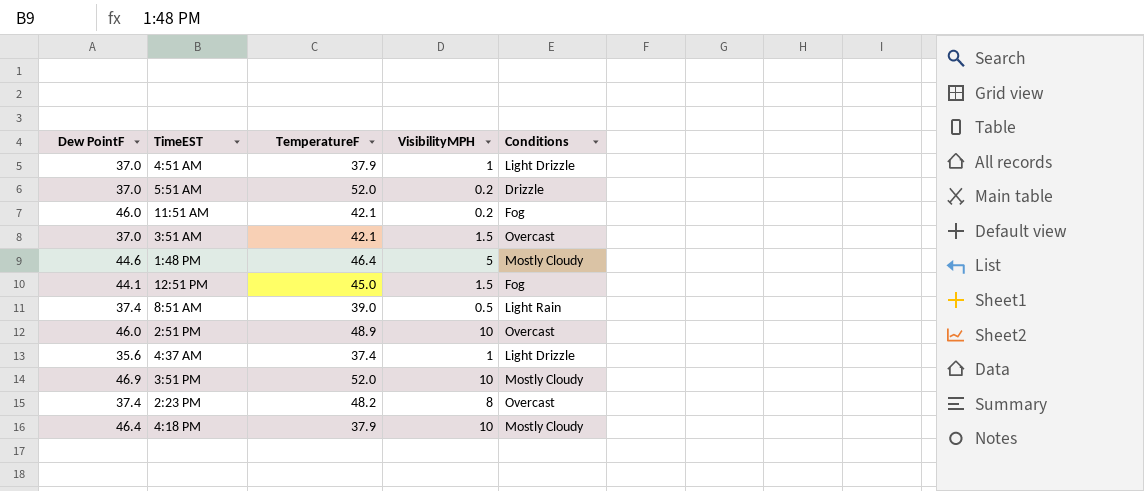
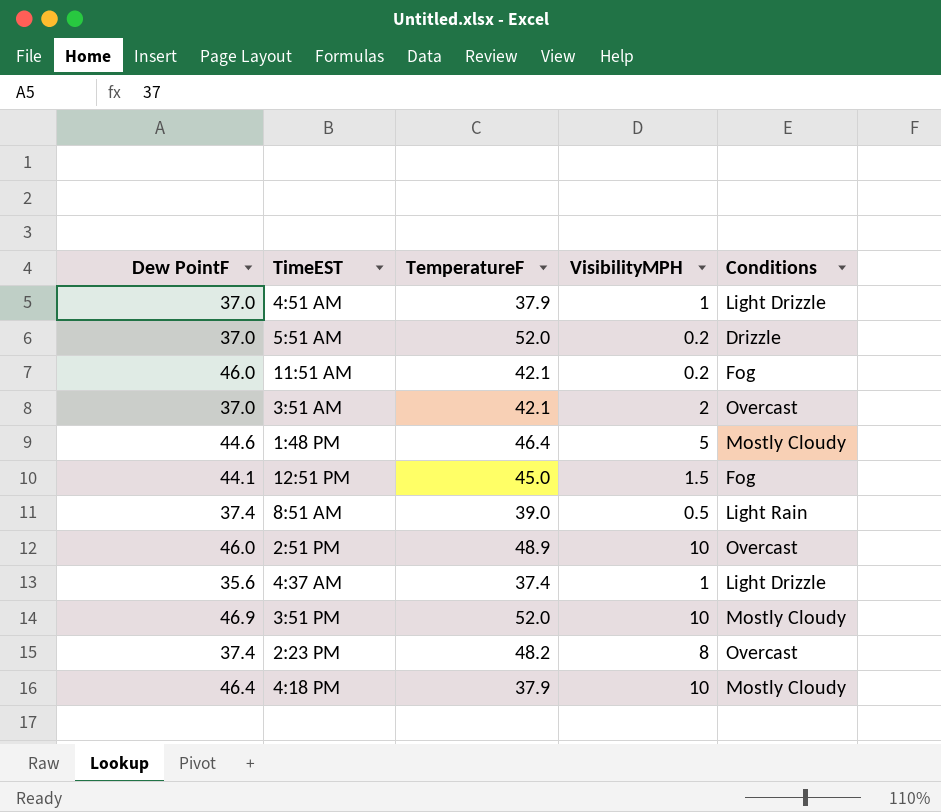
3:51 AM | VisibilityMPH: 1.5 -> 2

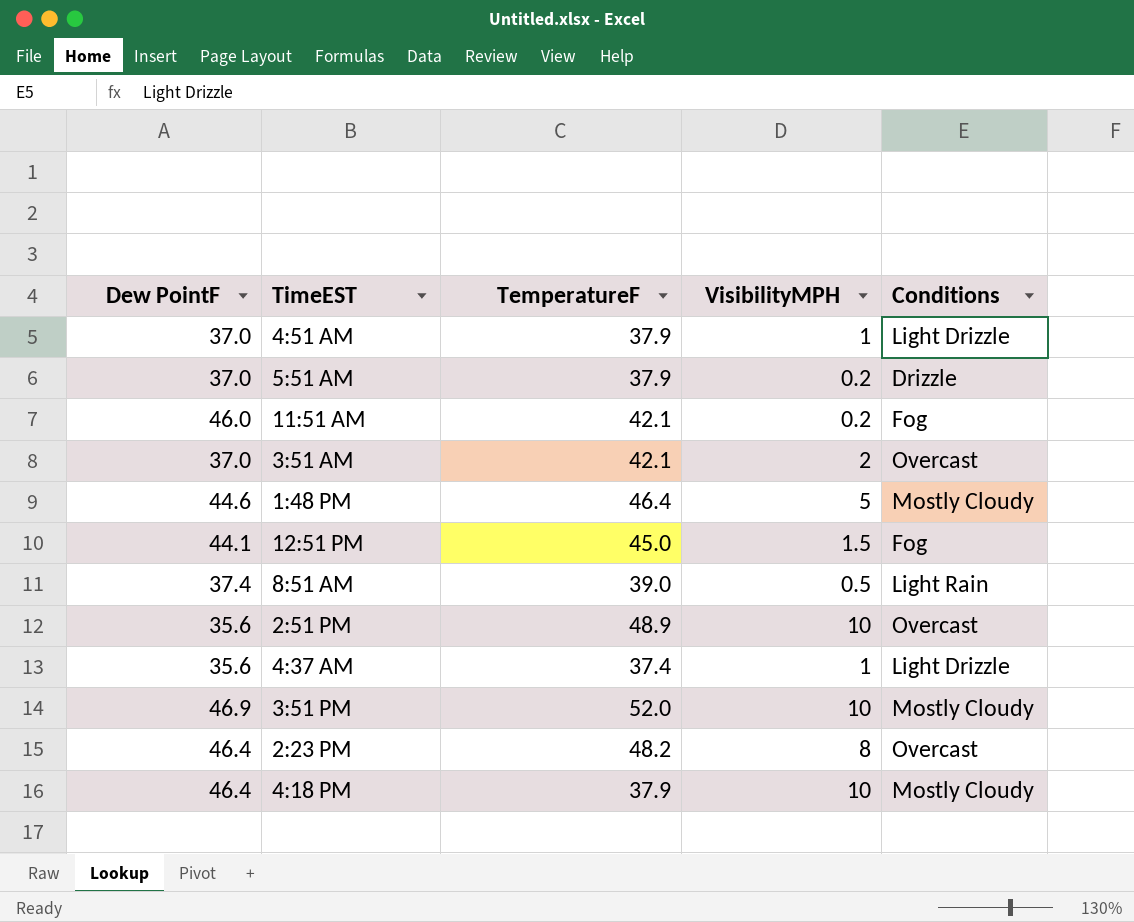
5:51 AM | TemperatureF: 52.0 -> 37.9
2:51 PM | Dew PointF: 46.0 -> 35.6
2:23 PM | Dew PointF: 37.4 -> 46.4

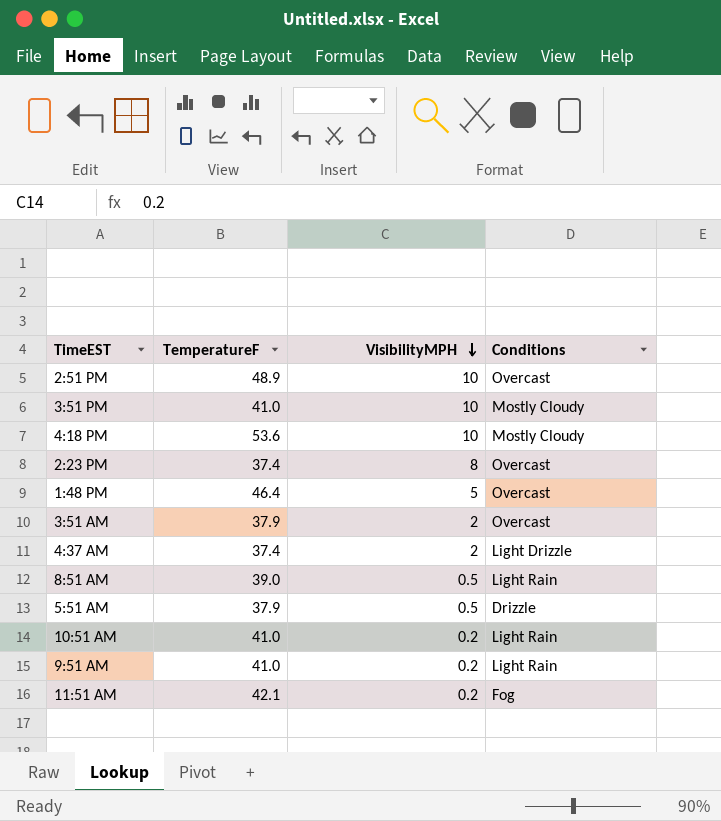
row order: none -> VisibilityMPH descending
column Dew PointF | position: 1 -> none
row 4:51 AM: 37.0 | 37.9 | 1 | Light Drizzle -> none
row 12:51 PM: 44.1 | 45.0 | 1.5 | Fog -> none
3:51 PM | TemperatureF: 52.0 -> 41.0
4:18 PM | TemperatureF: 37.9 -> 53.6
2:23 PM | TemperatureF: 48.2 -> 37.4
1:48 PM | Conditions: Mostly Cloudy -> Overcast
3:51 AM | TemperatureF: 42.1 -> 37.9
4:37 AM | VisibilityMPH: 1 -> 2
5:51 AM | VisibilityMPH: 0.2 -> 0.5
row 10:51 AM: none -> 41.0 | 0.2 | Light Rain
row 9:51 AM: none -> 41.0 | 0.2 | Light Rain

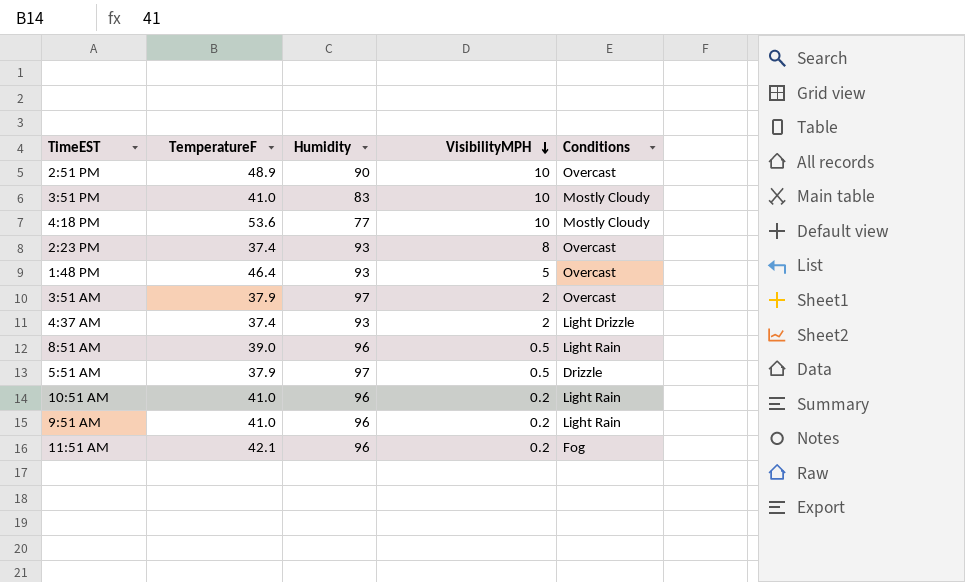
column Humidity | position: none -> 3

